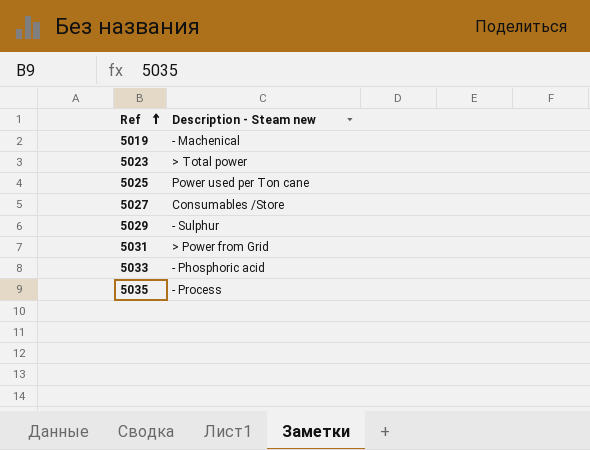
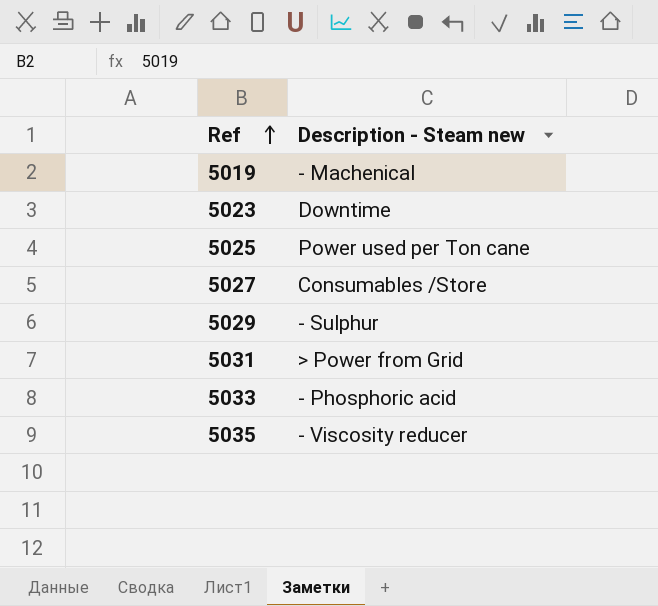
5023 | Description - Steam new: > Total power -> Downtime
5035 | Description - Steam new: - Process -> - Viscosity reducer

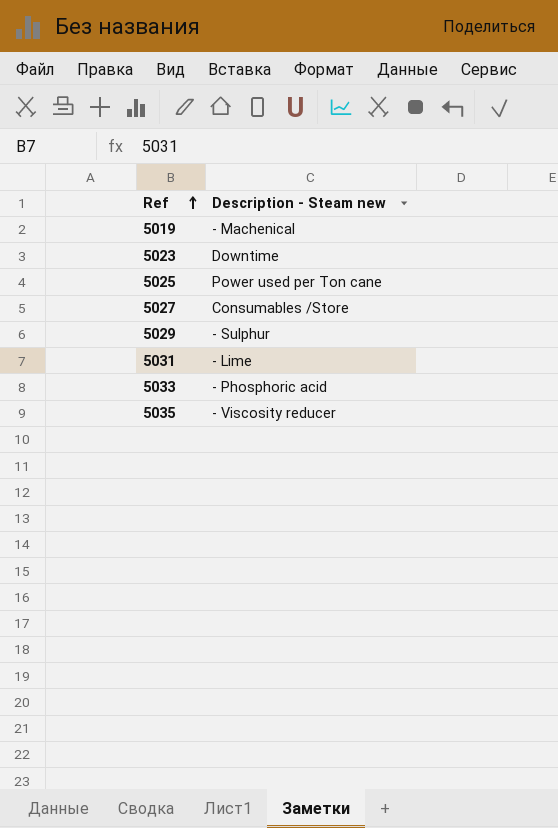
5031 | Description - Steam new: > Power from Grid -> - Lime

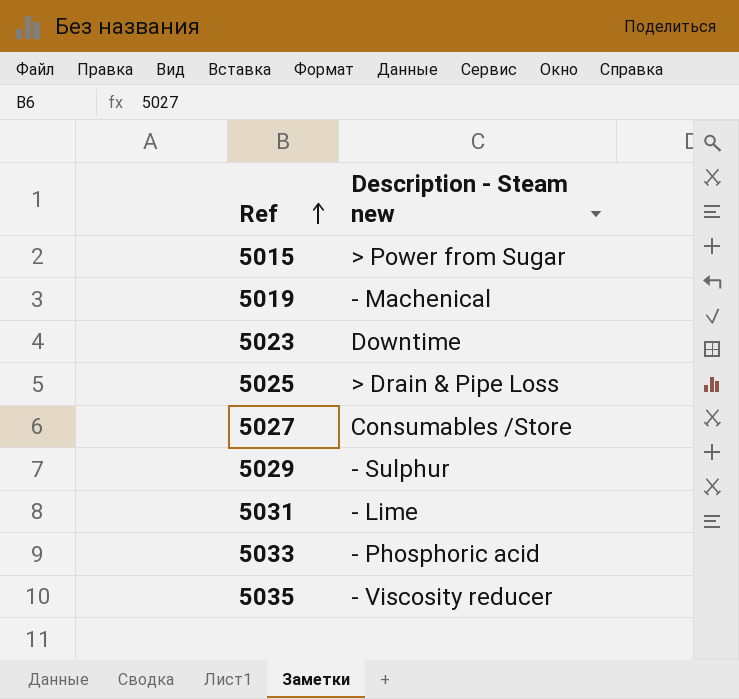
row 5015: none -> > Power from Sugar
5025 | Description - Steam new: Power used per Ton cane -> > Drain & Pipe Loss

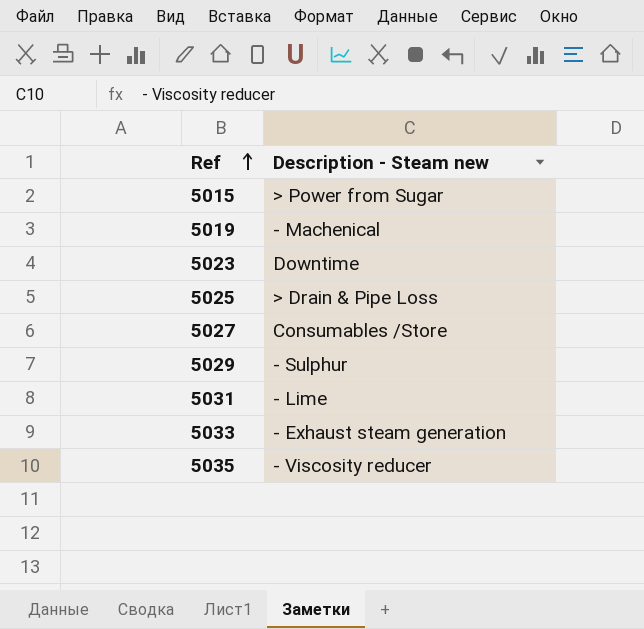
5033 | Description - Steam new: - Phosphoric acid -> - Exhaust steam generation

